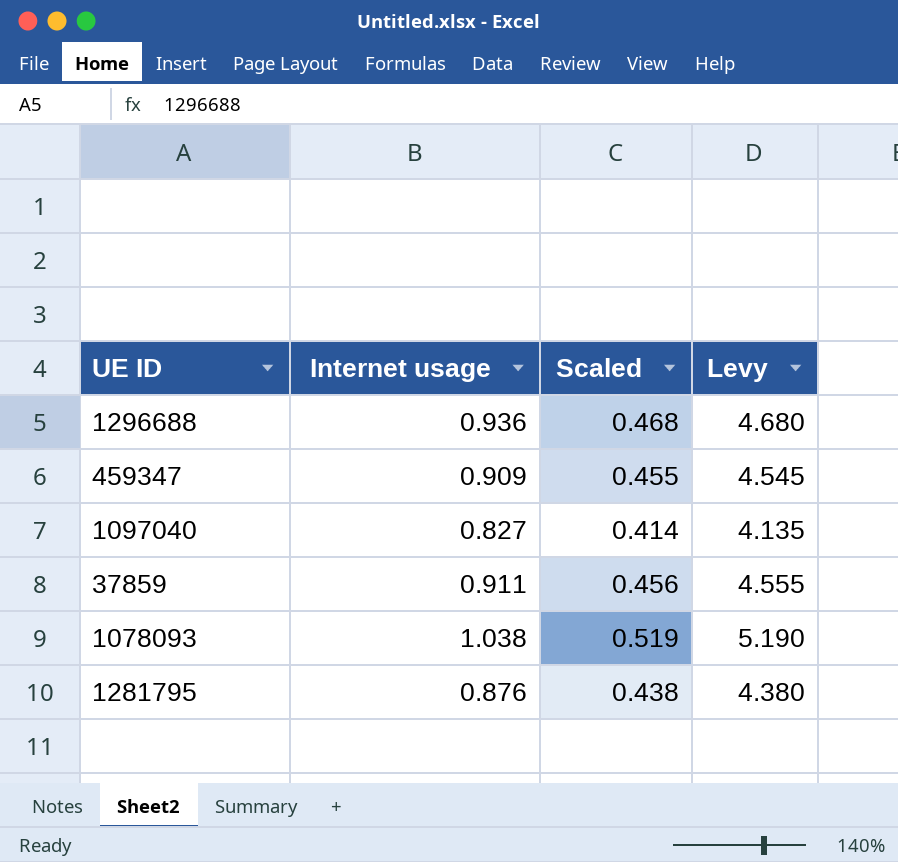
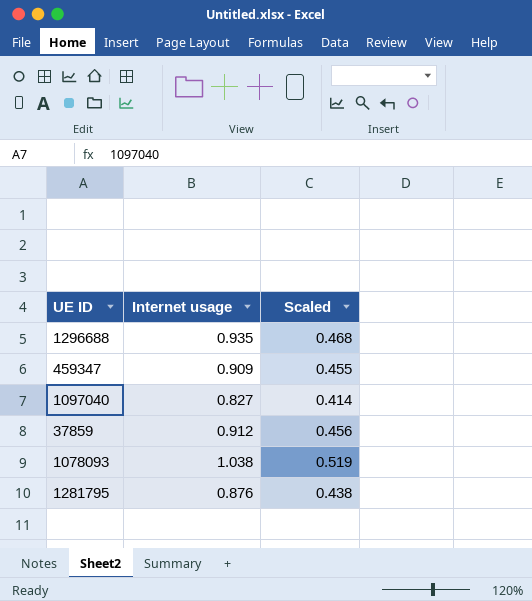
column Levy | formula: [Internet usage] * 5 -> none
1296688 | Internet usage: 0.936 -> 0.935
37859 | Internet usage: 0.911 -> 0.912

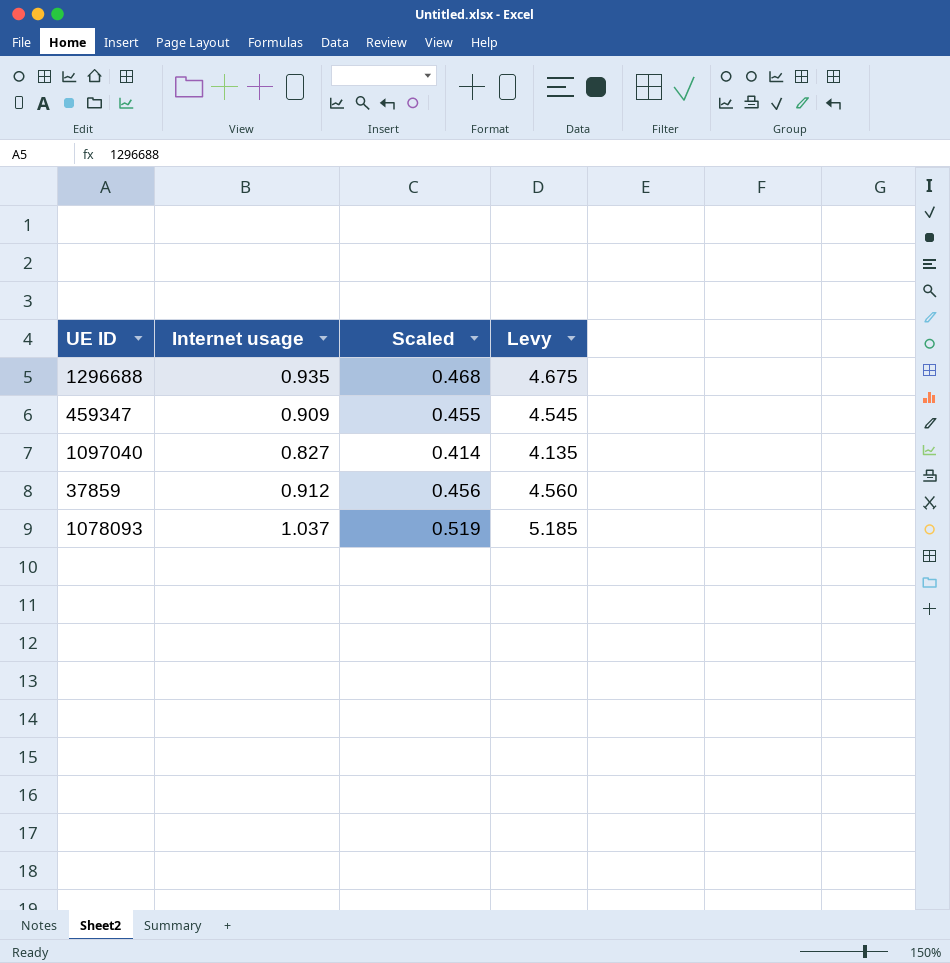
column Levy | formula: none -> [Internet usage] * 5
row 1281795: 0.876 | 0.438 -> none
1078093 | Internet usage: 1.038 -> 1.037

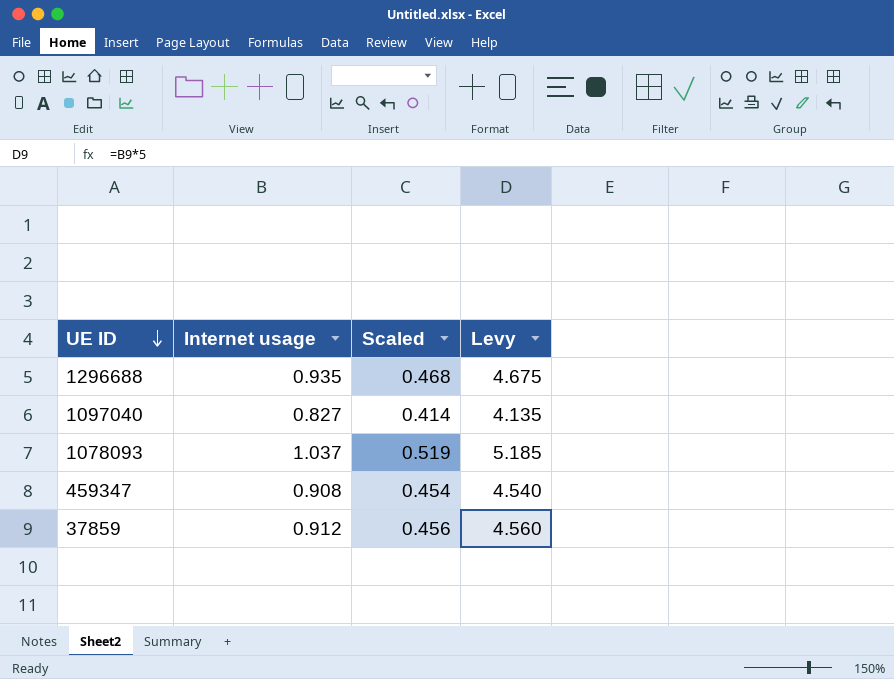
row order: none -> UE ID descending
459347 | Internet usage: 0.909 -> 0.908
459347 | Scaled: 0.455 -> 0.454
459347 | Levy: 4.545 -> 4.540

